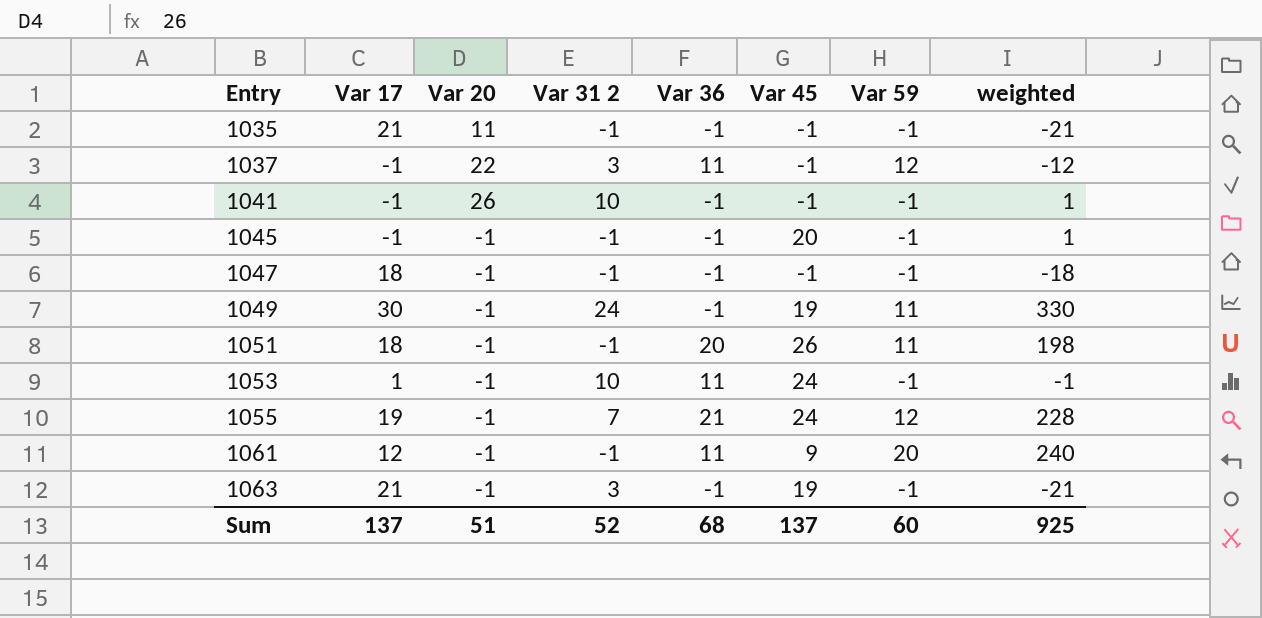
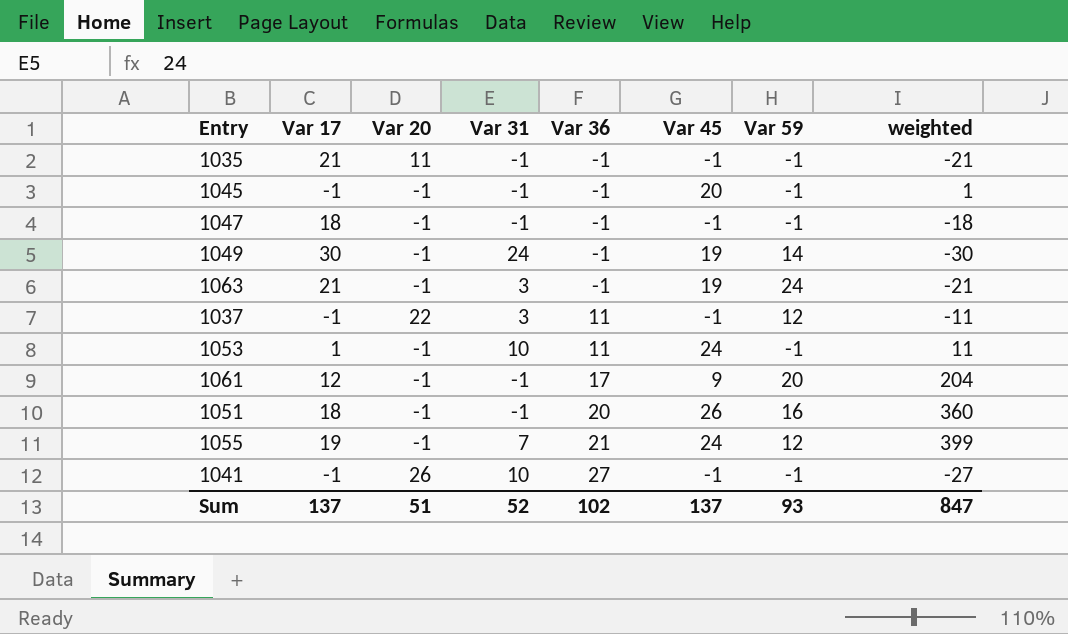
row order: Entry ascending -> Var 36 ascending
column name: Var 31 2 -> Var 31
column weighted | formula: [Var 17] * [Var 59] -> [Var 17] * [Var 36]
1049 | Var 59: 11 -> 14
1063 | Var 59: -1 -> 24
1061 | Var 36: 11 -> 17
1051 | Var 59: 11 -> 16
1041 | Var 36: -1 -> 27
Sum | Var 36: 68 -> 102
Sum | Var 59: 60 -> 93
Sum | weighted: 925 -> 847

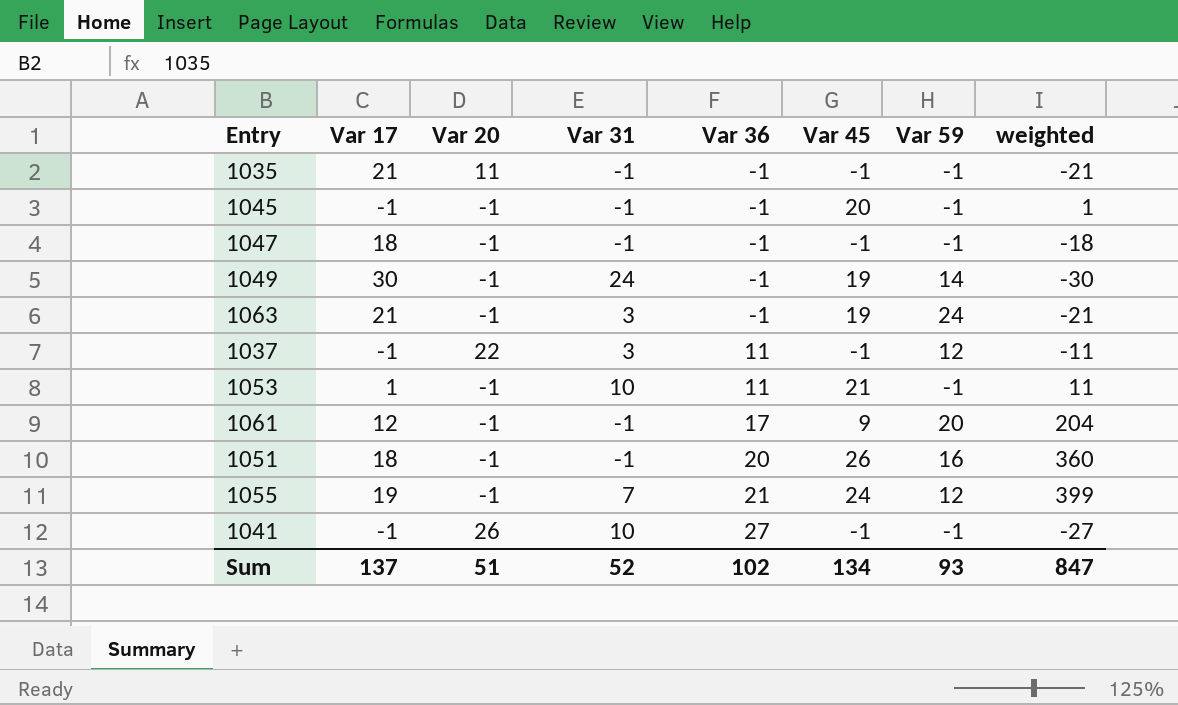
1053 | Var 45: 24 -> 21
Sum | Var 45: 137 -> 134

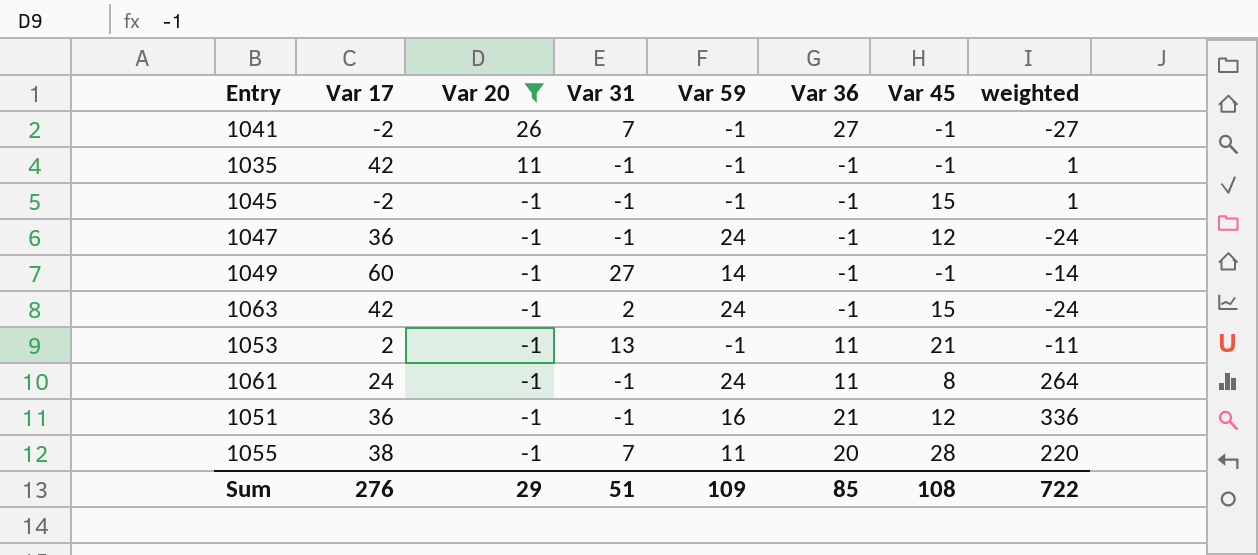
filter: none -> Var 20 != 22
row order: Var 36 ascending -> Var 20 descending
column Var 59 | position: 7 -> 5
column weighted | formula: [Var 17] * [Var 36] -> [Var 59] * [Var 36]
1041 | Var 17: -1 -> -2
1041 | Var 31: 10 -> 7
1035 | Var 17: 21 -> 42
1045 | Var 17: -1 -> -2
1045 | Var 45: 20 -> 15
1047 | Var 17: 18 -> 36
1047 | Var 59: -1 -> 24
1047 | Var 45: -1 -> 12
1049 | Var 17: 30 -> 60
1049 | Var 31: 24 -> 27
1049 | Var 45: 19 -> -1
1063 | Var 17: 21 -> 42
1063 | Var 31: 3 -> 2
1063 | Var 45: 19 -> 15
1053 | Var 17: 1 -> 2
1053 | Var 31: 10 -> 13
1061 | Var 17: 12 -> 24
1061 | Var 59: 20 -> 24
1061 | Var 36: 17 -> 11
1061 | Var 45: 9 -> 8
1051 | Var 17: 18 -> 36
1051 | Var 36: 20 -> 21
1051 | Var 45: 26 -> 12
1055 | Var 17: 19 -> 38
1055 | Var 59: 12 -> 11
1055 | Var 36: 21 -> 20
1055 | Var 45: 24 -> 28
Sum | Var 17: 137 -> 276
Sum | Var 20: 51 -> 29
Sum | Var 31: 52 -> 51
Sum | Var 59: 93 -> 109
Sum | Var 36: 102 -> 85
Sum | Var 45: 134 -> 108
Sum | weighted: 847 -> 722

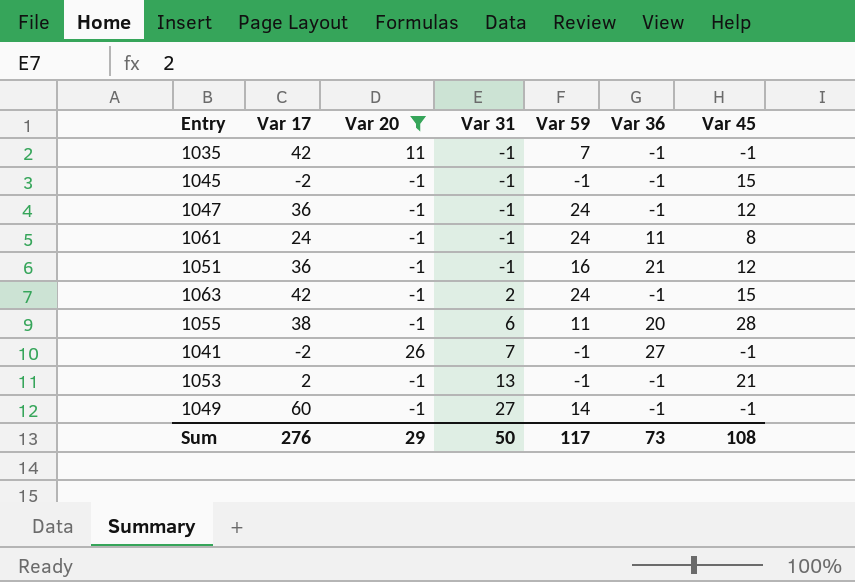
row order: Var 20 descending -> Var 31 ascending
column weighted | formula: [Var 59] * [Var 36] -> none
1035 | Var 59: -1 -> 7
1055 | Var 31: 7 -> 6
1053 | Var 36: 11 -> -1
Sum | Var 31: 51 -> 50
Sum | Var 59: 109 -> 117
Sum | Var 36: 85 -> 73

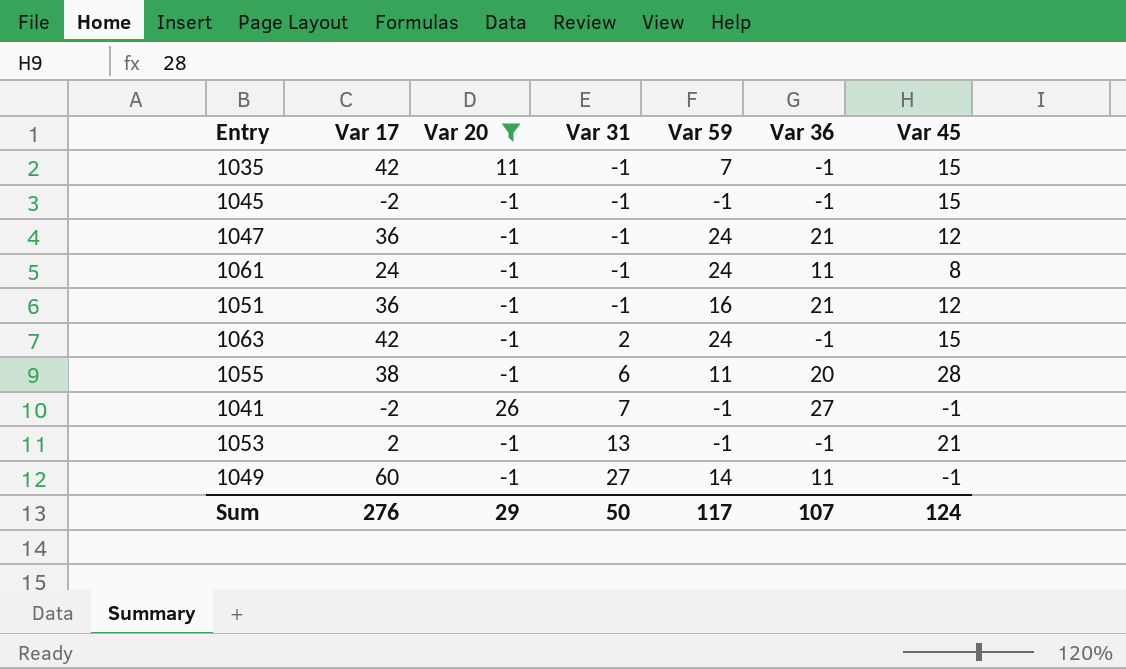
1035 | Var 45: -1 -> 15
1047 | Var 36: -1 -> 21
1049 | Var 36: -1 -> 11
Sum | Var 36: 73 -> 107
Sum | Var 45: 108 -> 124

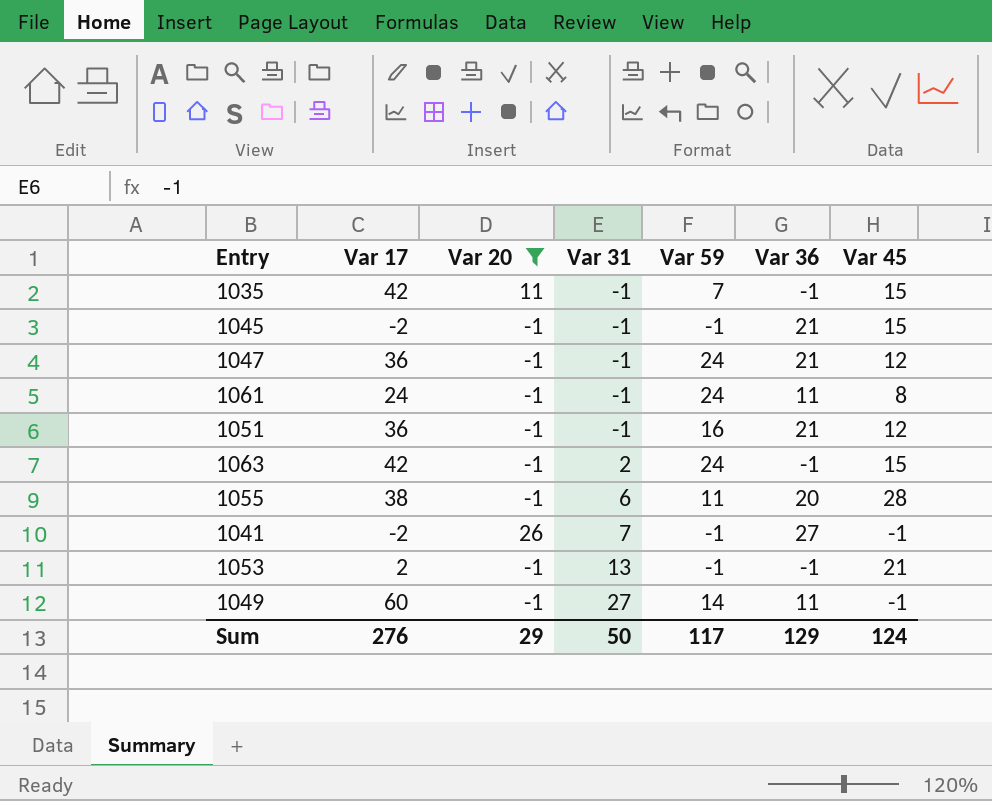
1045 | Var 36: -1 -> 21
Sum | Var 36: 107 -> 129

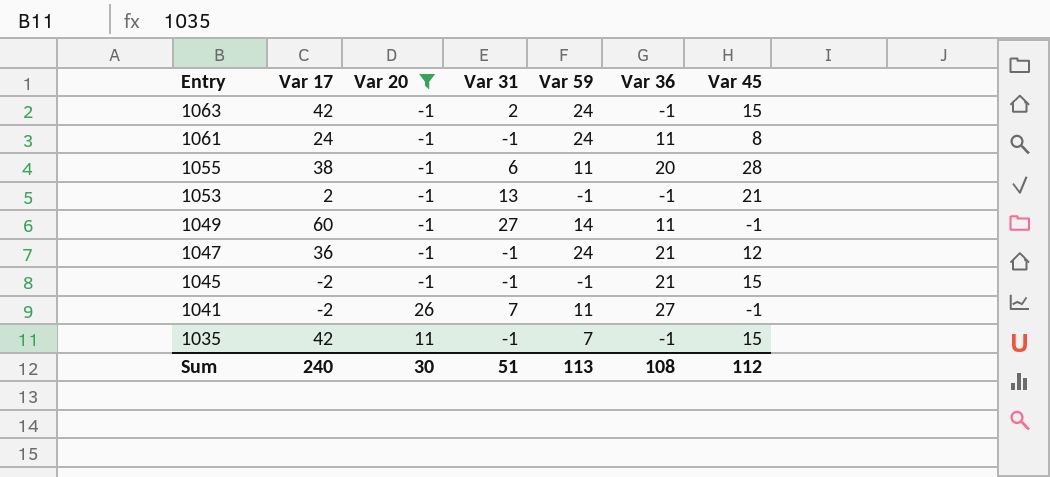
row order: Var 31 ascending -> Entry descending
row 1051: 36 | -1 | -1 | 16 | 21 | 12 -> none
1041 | Var 59: -1 -> 11
Sum | Var 17: 276 -> 240
Sum | Var 20: 29 -> 30
Sum | Var 31: 50 -> 51
Sum | Var 59: 117 -> 113
Sum | Var 36: 129 -> 108
Sum | Var 45: 124 -> 112

